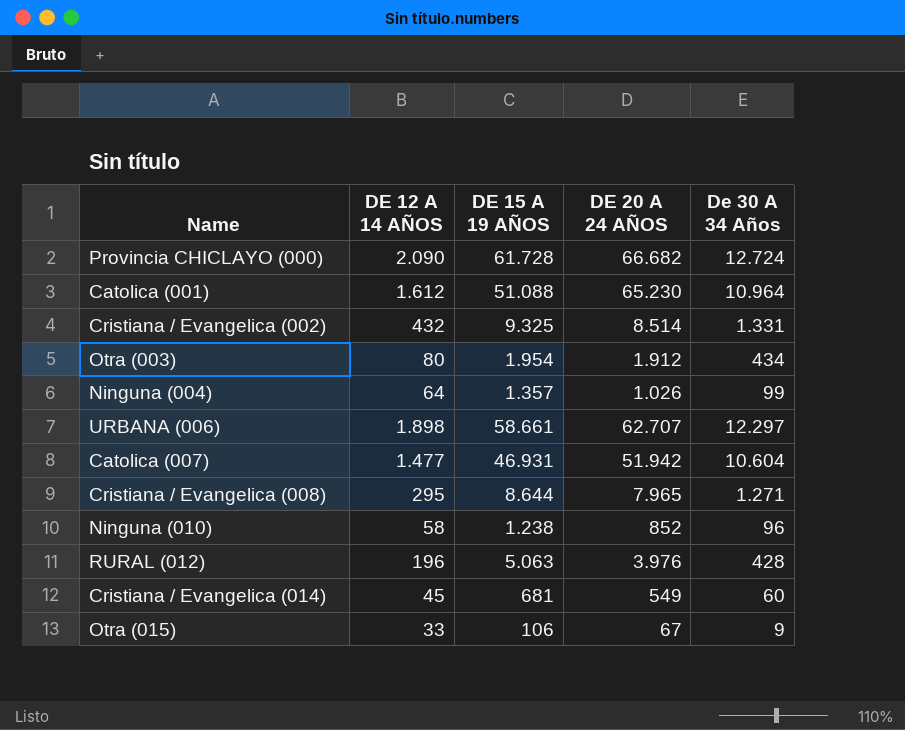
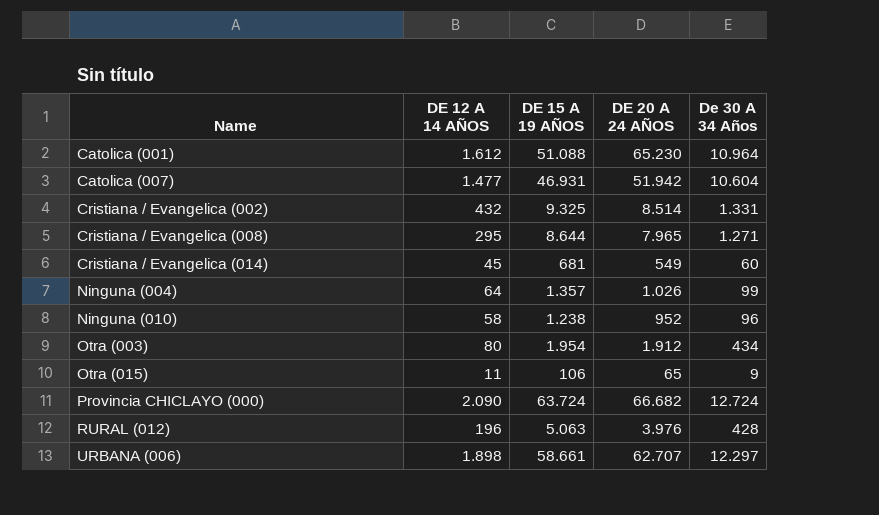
row order: none -> Name ascending
Ninguna (010) | DE 20 A 24 AÑOS: 852 -> 952
Otra (015) | DE 12 A 14 AÑOS: 33 -> 11
Otra (015) | DE 20 A 24 AÑOS: 67 -> 65
Provincia CHICLAYO (000) | DE 15 A 19 AÑOS: 61.728 -> 63.724

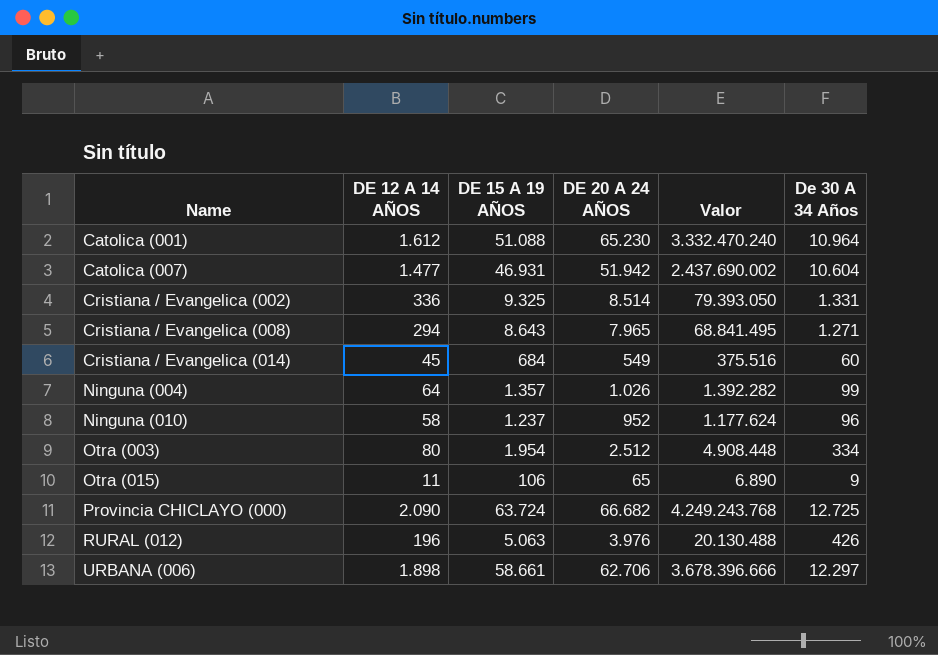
column Valor | formula: none -> [DE 15 A 19 AÑOS] * [DE 20 A 24 AÑOS]
Cristiana / Evangelica (002) | DE 12 A 14 AÑOS: 432 -> 336
Cristiana / Evangelica (008) | DE 12 A 14 AÑOS: 295 -> 294
Cristiana / Evangelica (008) | DE 15 A 19 AÑOS: 8.644 -> 8.643
Cristiana / Evangelica (014) | DE 15 A 19 AÑOS: 681 -> 684
Ninguna (010) | DE 15 A 19 AÑOS: 1.238 -> 1.237
Otra (003) | DE 20 A 24 AÑOS: 1.912 -> 2.512
Otra (003) | De 30 A 34 Años: 434 -> 334
Provincia CHICLAYO (000) | De 30 A 34 Años: 12.724 -> 12.725
RURAL (012) | De 30 A 34 Años: 428 -> 426
URBANA (006) | DE 20 A 24 AÑOS: 62.707 -> 62.706

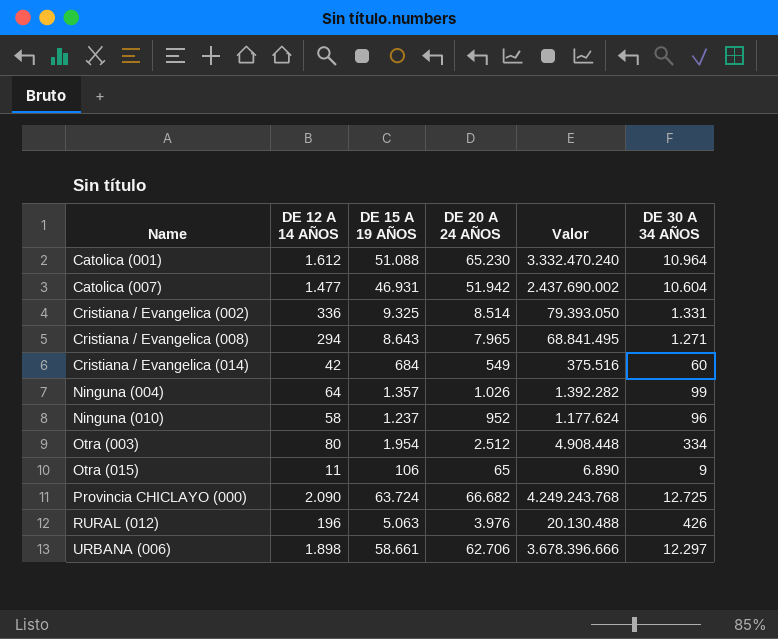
column name: De 30 A 34 Años -> DE 30 A 34 AÑOS
Cristiana / Evangelica (014) | DE 12 A 14 AÑOS: 45 -> 42

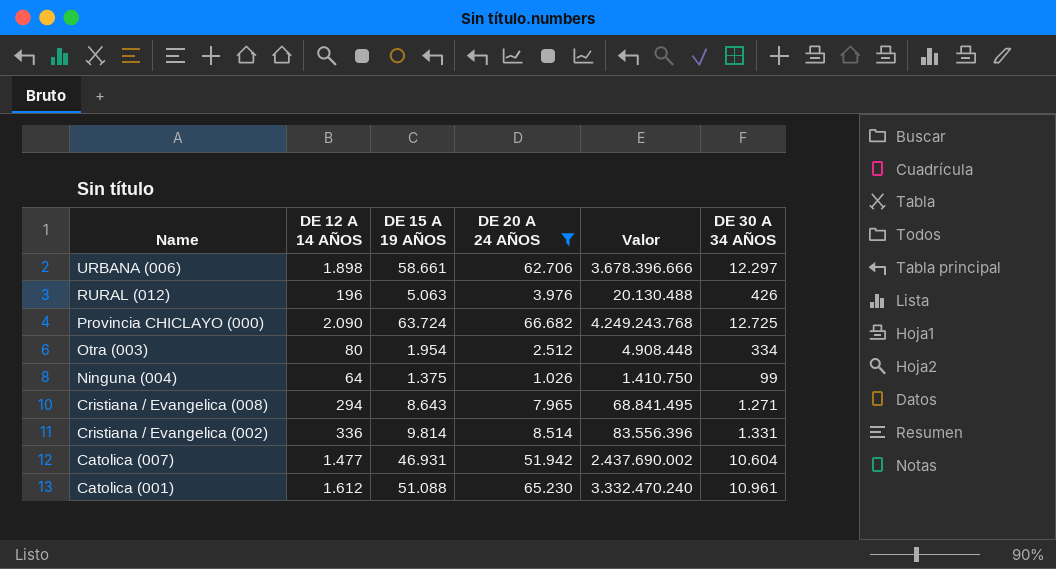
filter: none -> DE 20 A 24 AÑOS >= 1.026
row order: Name ascending -> Name descending
Ninguna (004) | DE 15 A 19 AÑOS: 1.357 -> 1.375
Ninguna (004) | Valor: 1.392.282 -> 1.410.750
Cristiana / Evangelica (002) | DE 15 A 19 AÑOS: 9.325 -> 9.814
Cristiana / Evangelica (002) | Valor: 79.393.050 -> 83.556.396
Catolica (001) | DE 30 A 34 AÑOS: 10.964 -> 10.961

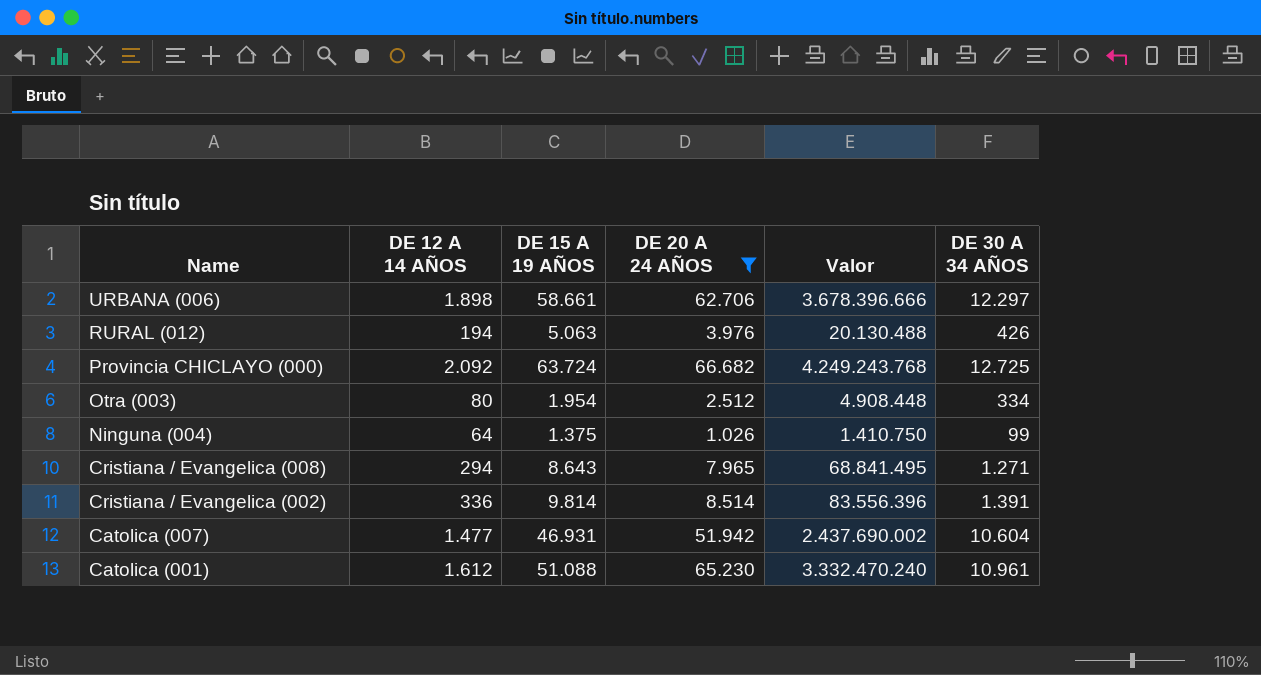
RURAL (012) | DE 12 A 14 AÑOS: 196 -> 194
Provincia CHICLAYO (000) | DE 12 A 14 AÑOS: 2.090 -> 2.092
Cristiana / Evangelica (002) | DE 30 A 34 AÑOS: 1.331 -> 1.391

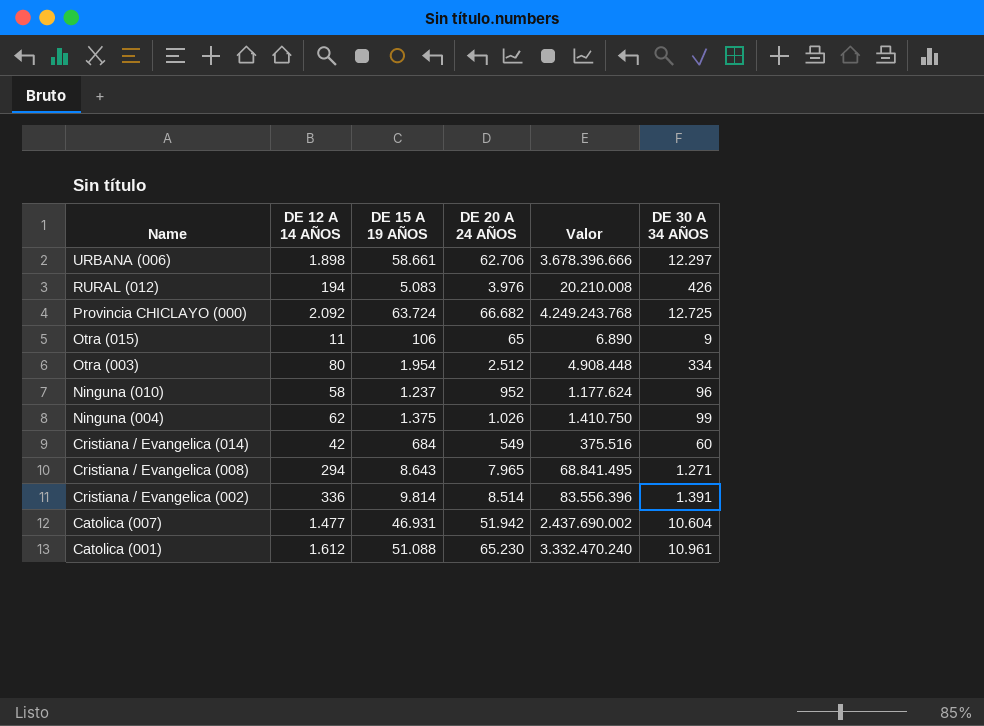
filter: DE 20 A 24 AÑOS >= 1.026 -> none
RURAL (012) | DE 15 A 19 AÑOS: 5.063 -> 5.083
RURAL (012) | Valor: 20.130.488 -> 20.210.008
Ninguna (004) | DE 12 A 14 AÑOS: 64 -> 62

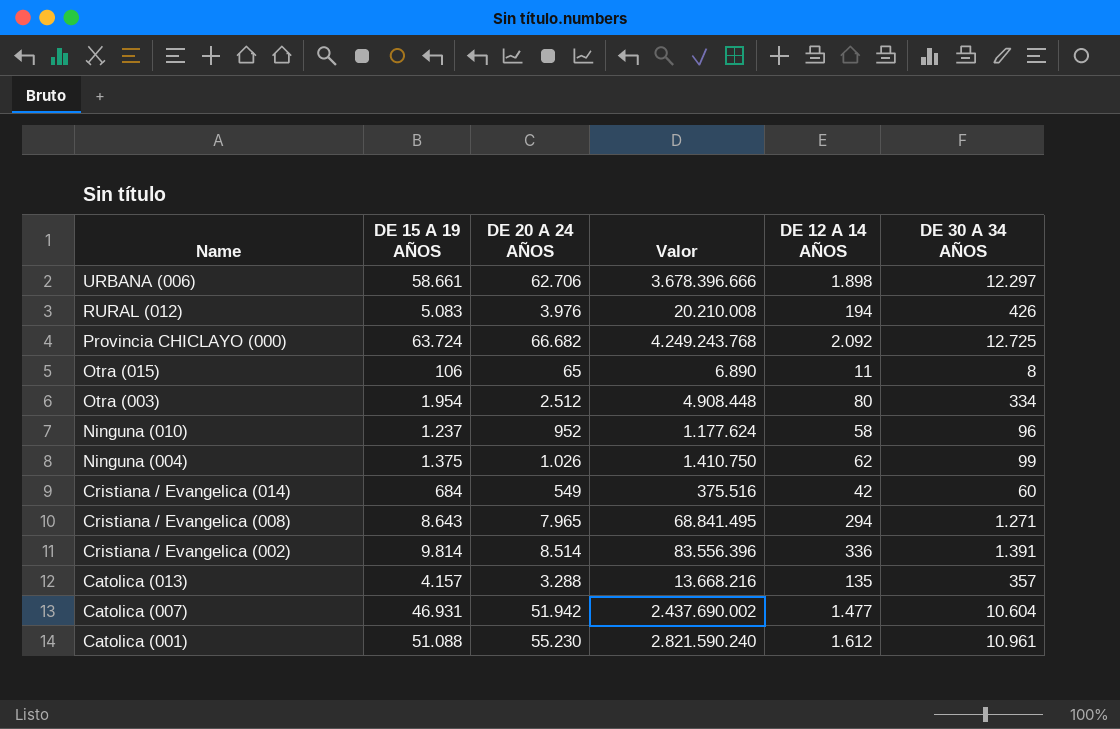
column DE 12 A 14 AÑOS | position: 2 -> 5
Otra (015) | DE 30 A 34 AÑOS: 9 -> 8
row Catolica (013): none -> 4.157 | 3.288 | 13.668.216 | 135 | 357
Catolica (001) | DE 20 A 24 AÑOS: 65.230 -> 55.230
Catolica (001) | Valor: 3.332.470.240 -> 2.821.590.240

